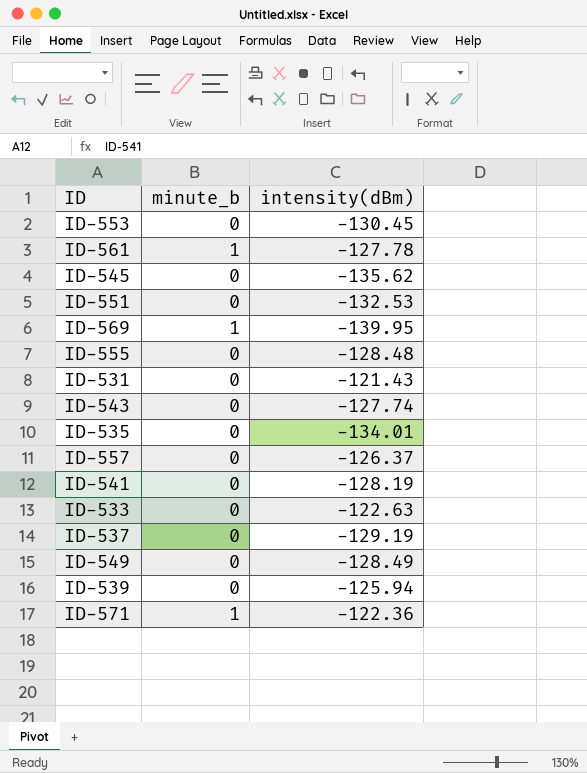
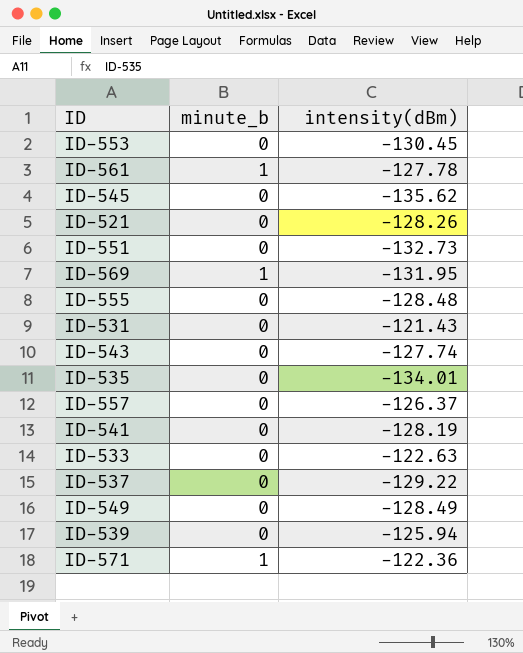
row ID-521: none -> 0 | -128.26
ID-551 | intensity(dBm): -132.53 -> -132.73
ID-569 | intensity(dBm): -139.95 -> -131.95
ID-537 | intensity(dBm): -129.19 -> -129.22

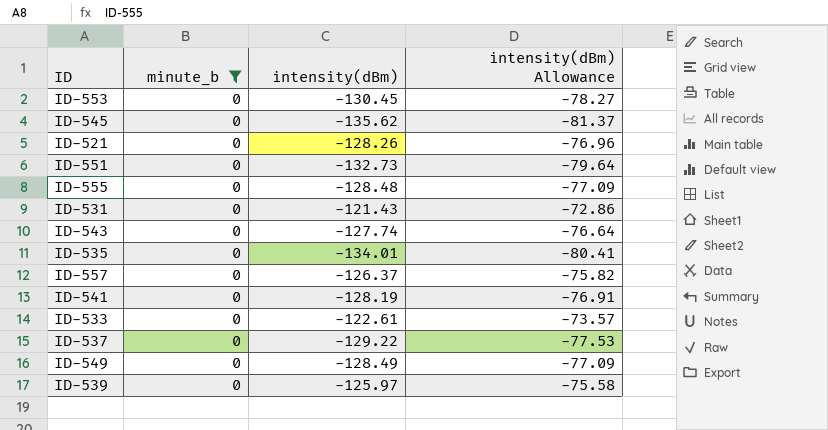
filter: none -> minute_b = 0
column intensity(dBm) Allowance | formula: none -> [intensity(dBm)] * 0.6
ID-533 | intensity(dBm): -122.63 -> -122.61
ID-539 | intensity(dBm): -125.94 -> -125.97

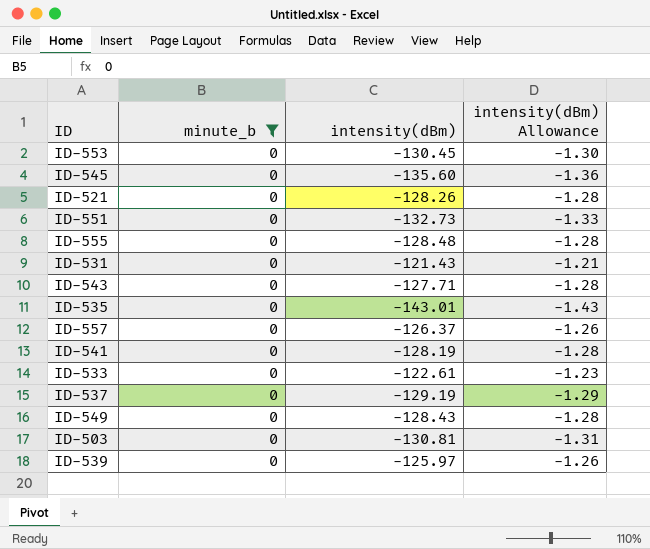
column intensity(dBm) Allowance | formula: [intensity(dBm)] * 0.6 -> [intensity(dBm)] * 0.01
ID-545 | intensity(dBm): -135.62 -> -135.60
ID-543 | intensity(dBm): -127.74 -> -127.71
ID-535 | intensity(dBm): -134.01 -> -143.01
ID-537 | intensity(dBm): -129.22 -> -129.19
ID-549 | intensity(dBm): -128.49 -> -128.43
row ID-503: none -> 0 | -130.81 | -1.31

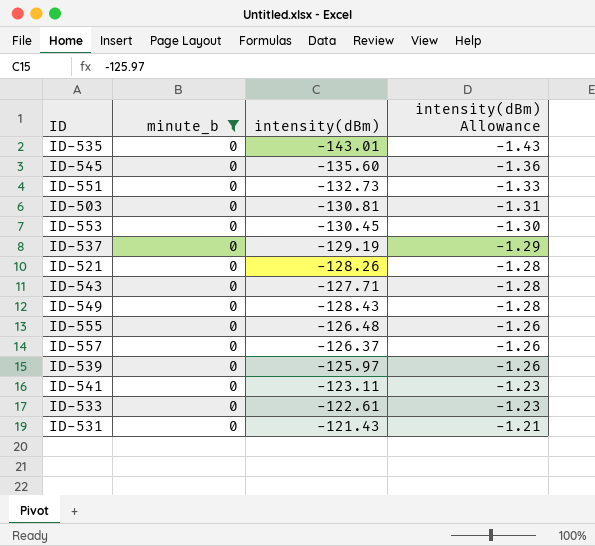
row order: none -> intensity(dBm) Allowance ascending
ID-555 | intensity(dBm): -128.48 -> -126.48
ID-555 | intensity(dBm) Allowance: -1.28 -> -1.26
ID-541 | intensity(dBm): -128.19 -> -123.11
ID-541 | intensity(dBm) Allowance: -1.28 -> -1.23

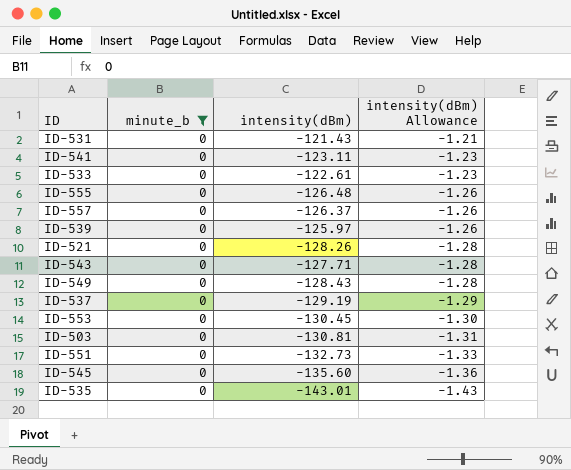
row order: intensity(dBm) Allowance ascending -> intensity(dBm) Allowance descending

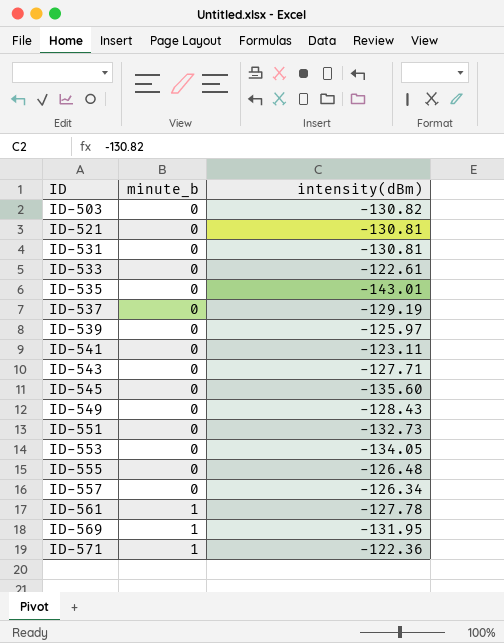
filter: minute_b = 0 -> none
row order: intensity(dBm) Allowance descending -> ID ascending
column intensity(dBm) Allowance | formula: [intensity(dBm)] * 0.01 -> none
ID-503 | intensity(dBm): -130.81 -> -130.82
ID-521 | intensity(dBm): -128.26 -> -130.81
ID-531 | intensity(dBm): -121.43 -> -130.81
ID-553 | intensity(dBm): -130.45 -> -134.05
ID-557 | intensity(dBm): -126.37 -> -126.34

